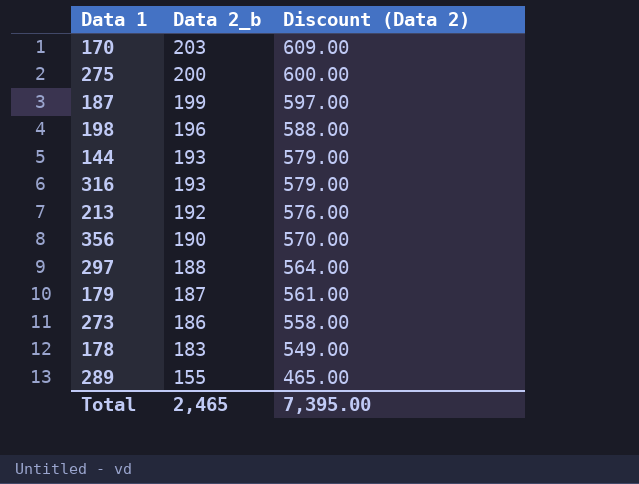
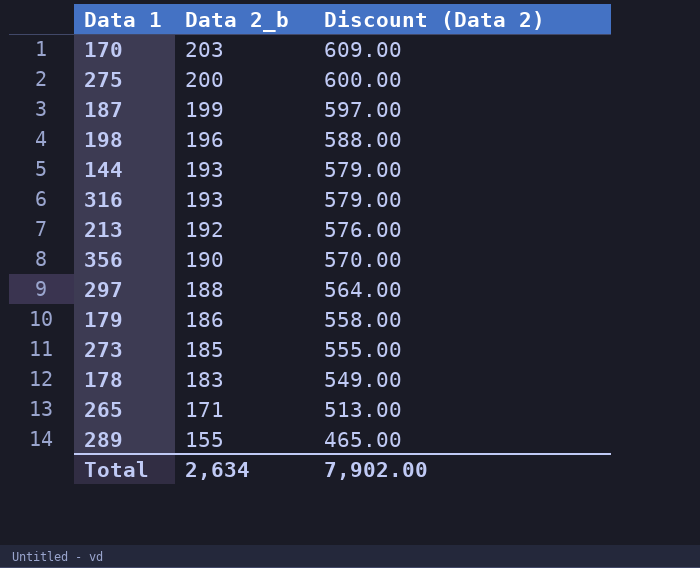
179 | Data 2_b: 187 -> 186
179 | Discount (Data 2): 561.00 -> 558.00
273 | Data 2_b: 186 -> 185
273 | Discount (Data 2): 558.00 -> 555.00
row 265: none -> 171 | 513.00
Total | Data 2_b: 2,465 -> 2,634
Total | Discount (Data 2): 7,395.00 -> 7,902.00

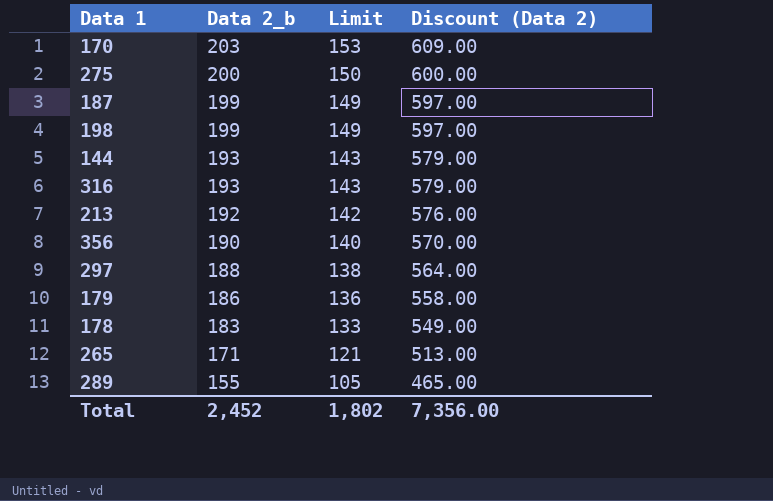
column Limit | formula: none -> [Data 2_b] - 50
row 273: 185 | 555.00 -> none
198 | Data 2_b: 196 -> 199
198 | Discount (Data 2): 588.00 -> 597.00
Total | Data 2_b: 2,634 -> 2,452
Total | Discount (Data 2): 7,902.00 -> 7,356.00

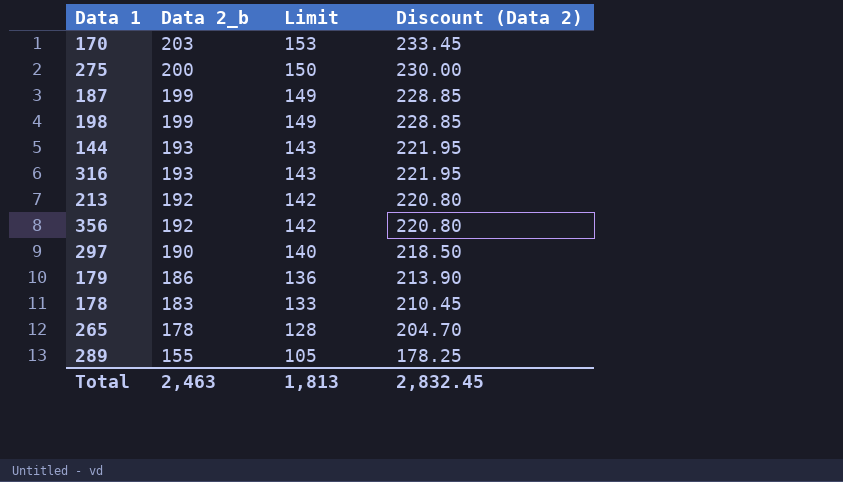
column Discount (Data 2) | formula: [Data 2_b] * 3 -> [Data 2_b] * 1.15
356 | Data 2_b: 190 -> 192
356 | Limit: 140 -> 142
297 | Data 2_b: 188 -> 190
297 | Limit: 138 -> 140
265 | Data 2_b: 171 -> 178
265 | Limit: 121 -> 128
Total | Data 2_b: 2,452 -> 2,463
Total | Limit: 1,802 -> 1,813
Total | Discount (Data 2): 7,356.00 -> 2,832.45

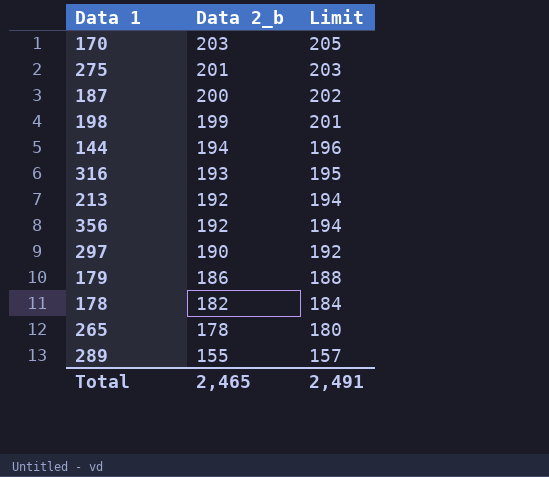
column Discount (Data 2) | formula: [Data 2_b] * 1.15 -> none
column Limit | formula: [Data 2_b] - 50 -> [Data 2_b] + 2
275 | Data 2_b: 200 -> 201
187 | Data 2_b: 199 -> 200
144 | Data 2_b: 193 -> 194
178 | Data 2_b: 183 -> 182
Total | Data 2_b: 2,463 -> 2,465
Total | Limit: 1,813 -> 2,491

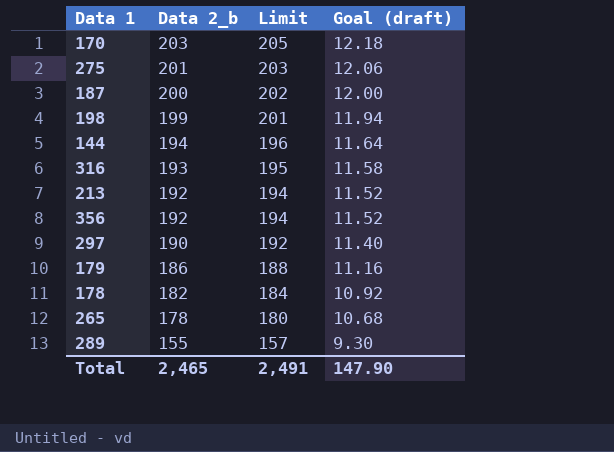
column Goal (draft) | formula: none -> [Data 2_b] * 0.06

